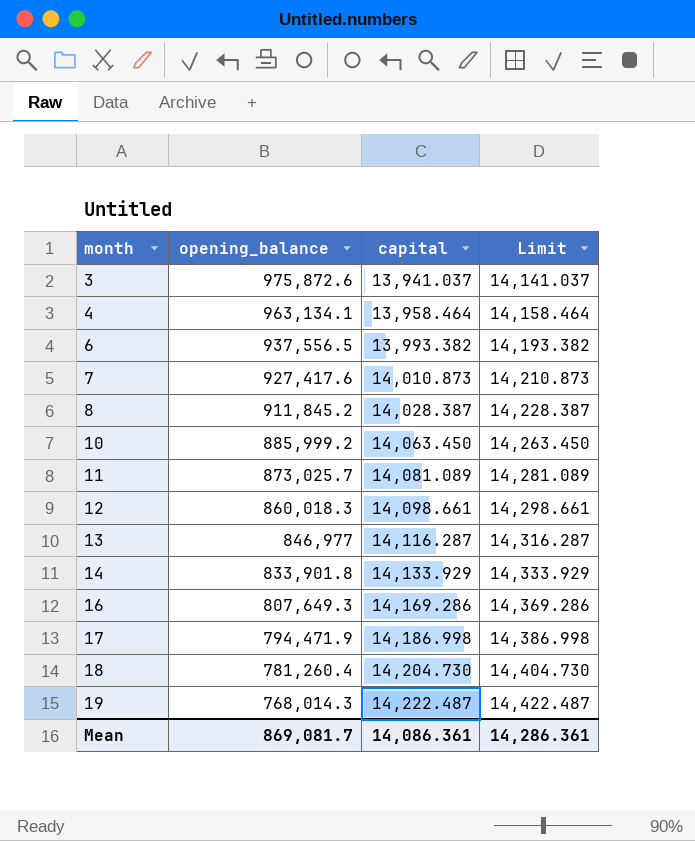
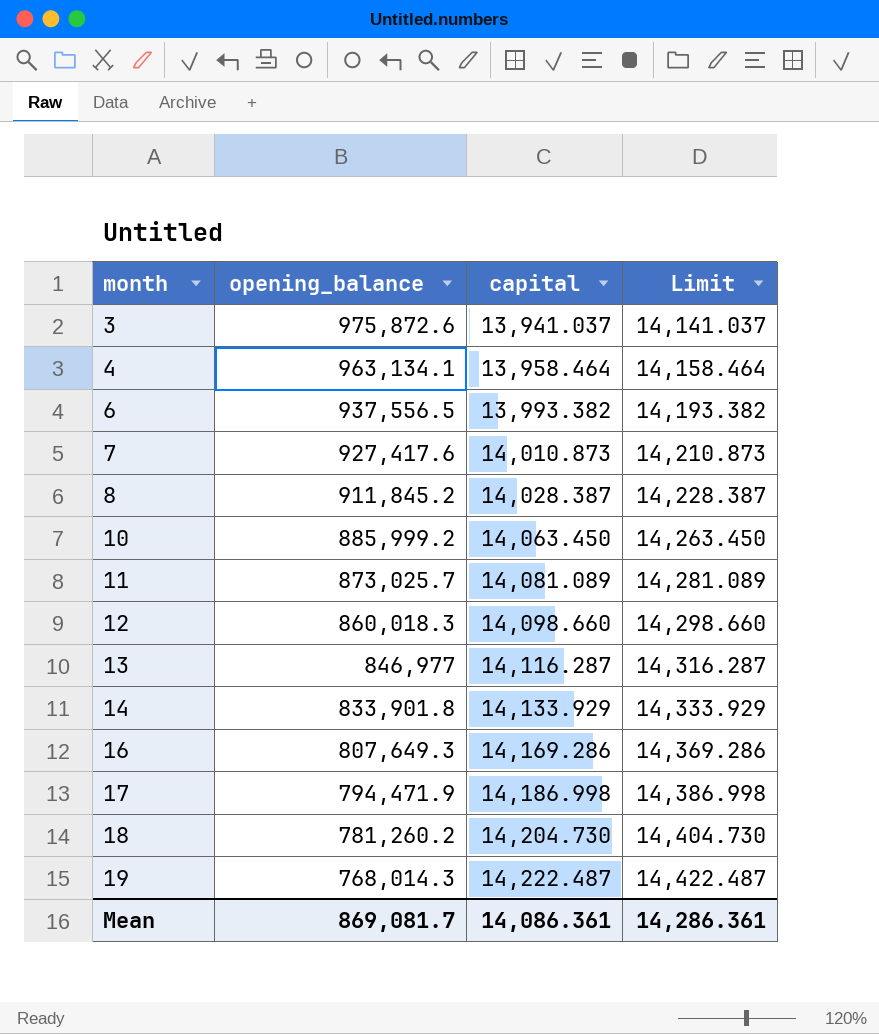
12 | capital: 14,098.661 -> 14,098.660
12 | Limit: 14,298.661 -> 14,298.660
18 | opening_balance: 781,260.4 -> 781,260.2

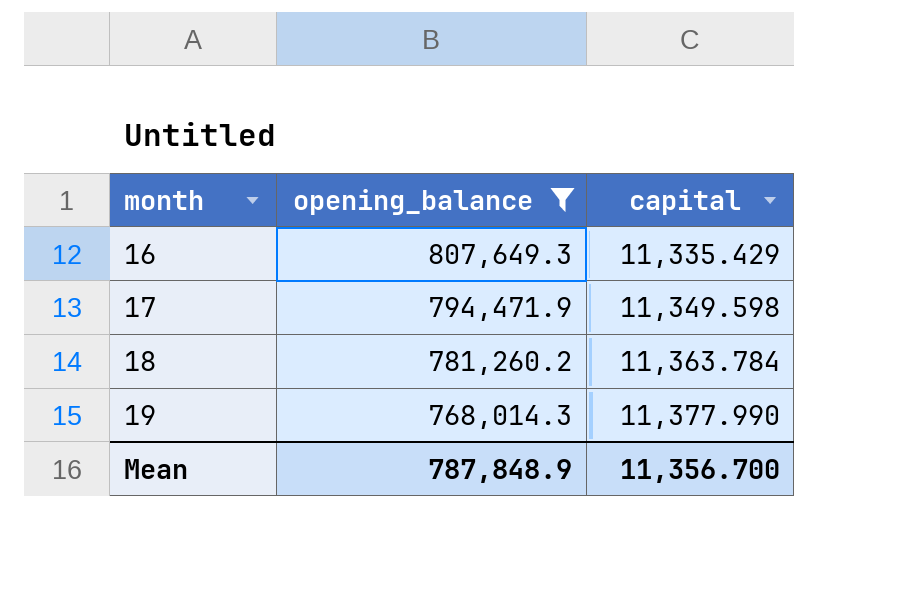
filter: none -> opening_balance <= 807,649.3
column Limit | formula: [capital] + 200 -> none
16 | capital: 14,169.286 -> 11,335.429
17 | capital: 14,186.998 -> 11,349.598
18 | capital: 14,204.730 -> 11,363.784
19 | capital: 14,222.487 -> 11,377.990
Mean | opening_balance: 869,081.7 -> 787,848.9
Mean | capital: 14,086.361 -> 11,356.700

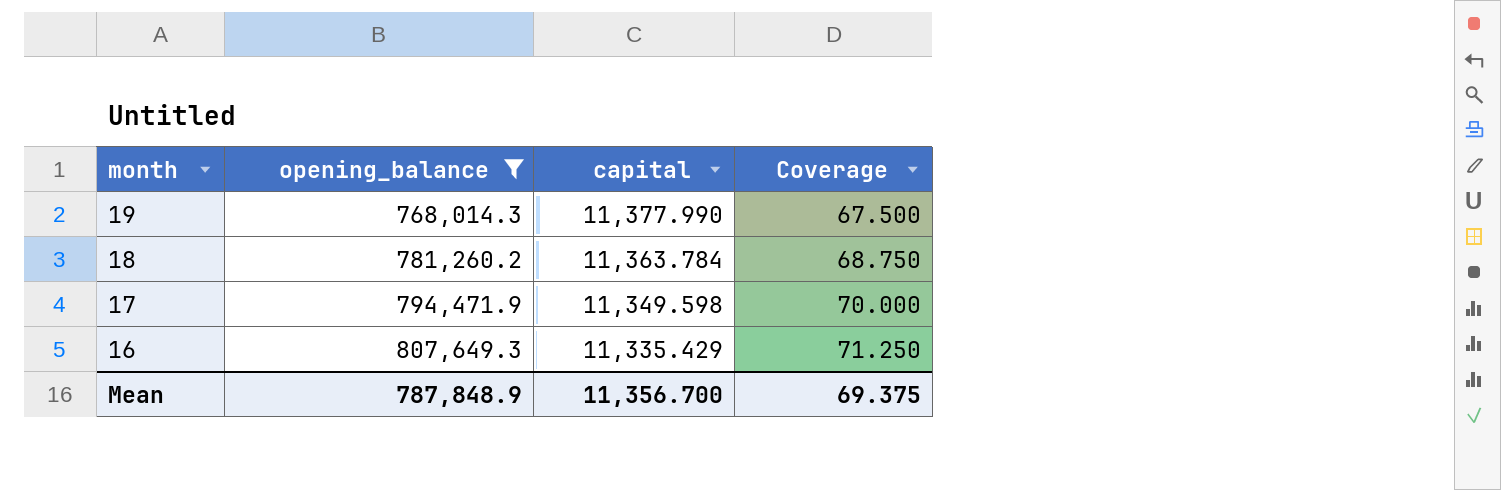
row order: month ascending -> month descending
column Coverage | formula: none -> [opening_balance] / [capital]

